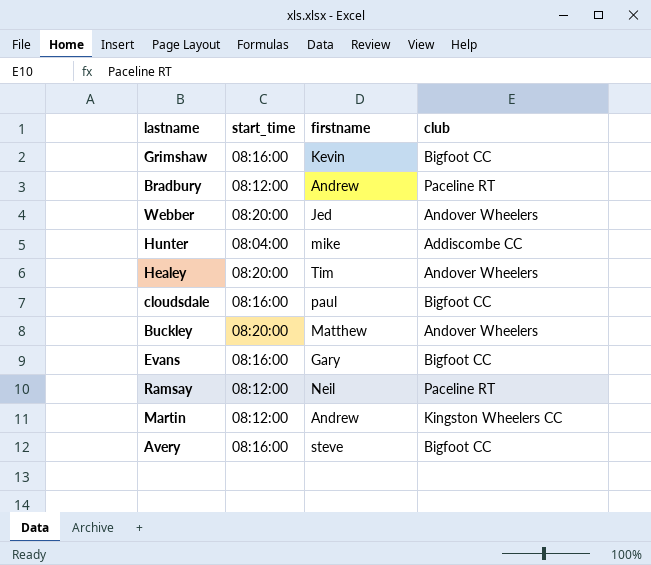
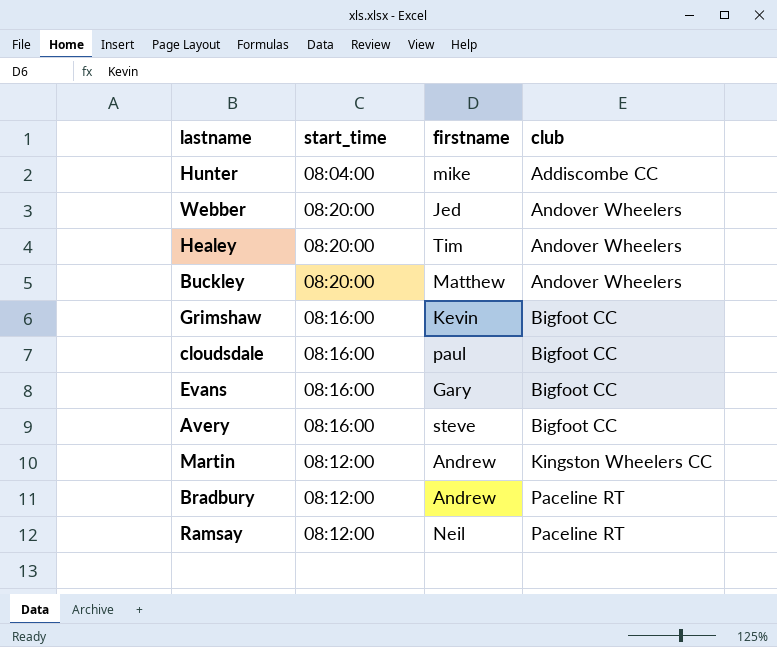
row order: none -> club ascending

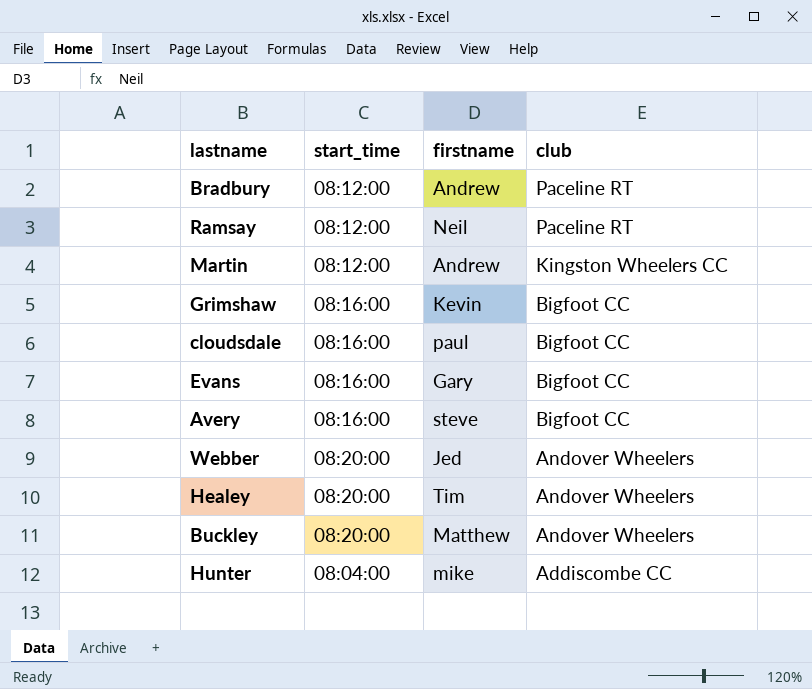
row order: club ascending -> club descending

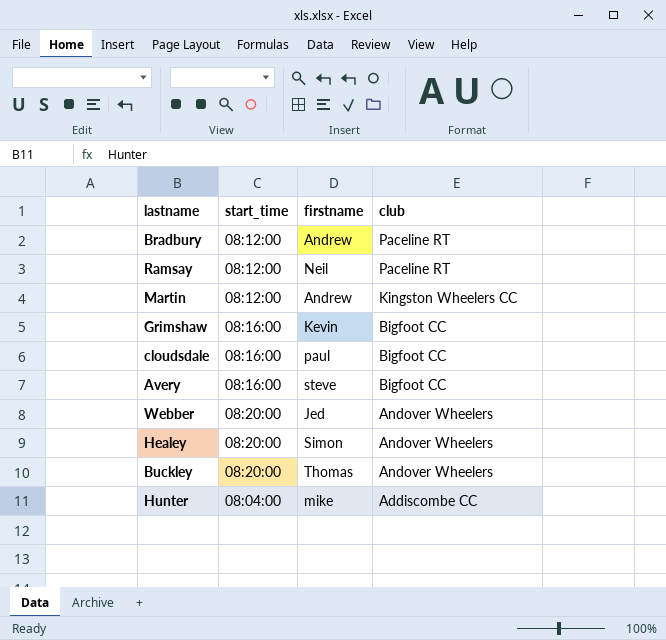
row Evans: 08:16:00 | Gary | Bigfoot CC -> none
Healey | firstname: Tim -> Simon
Buckley | firstname: Matthew -> Thomas

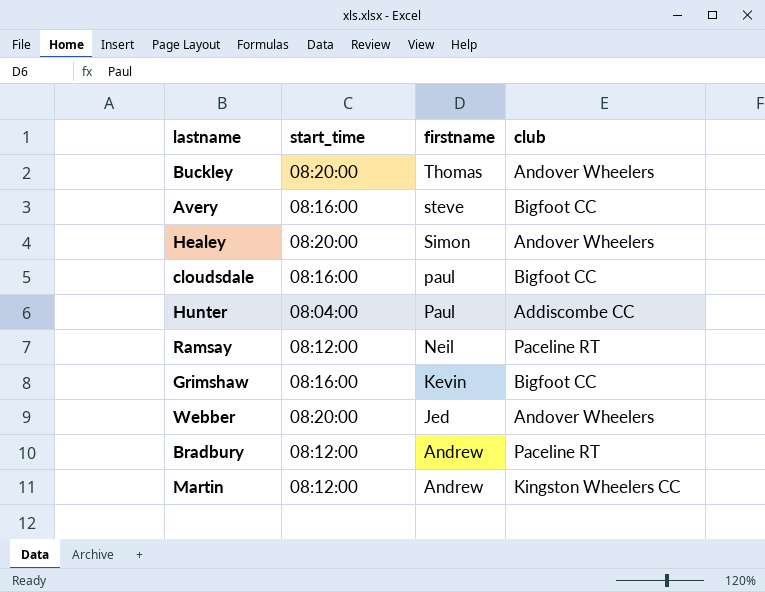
row order: club descending -> firstname descending
Hunter | firstname: mike -> Paul

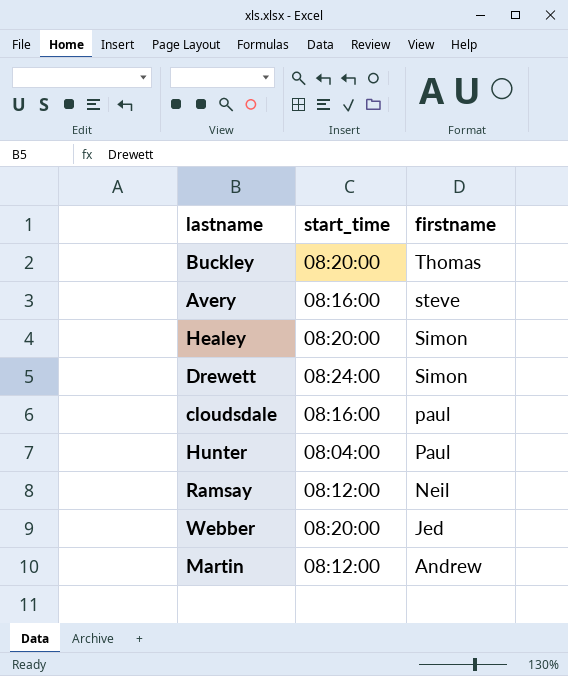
column club | position: 4 -> none
row Grimshaw: 08:16:00 | Kevin | Bigfoot CC -> none
row Bradbury: 08:12:00 | Andrew | Paceline RT -> none
row Drewett: none -> 08:24:00 | Simon

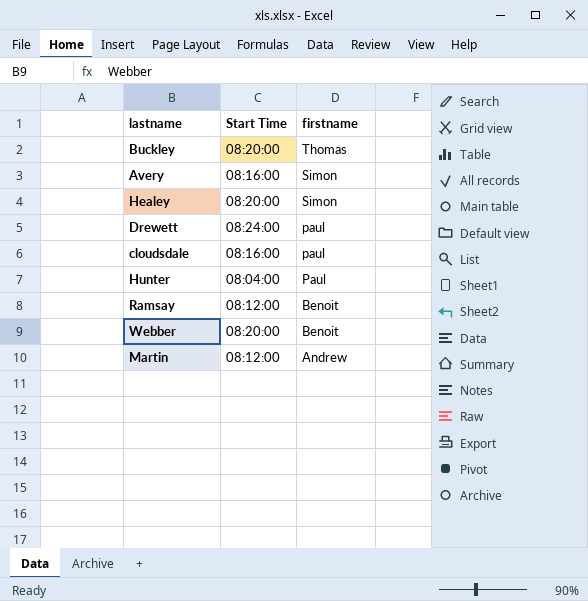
column name: start_time -> Start Time
Avery | firstname: steve -> Simon
Drewett | firstname: Simon -> paul
Ramsay | firstname: Neil -> Benoit
Webber | firstname: Jed -> Benoit

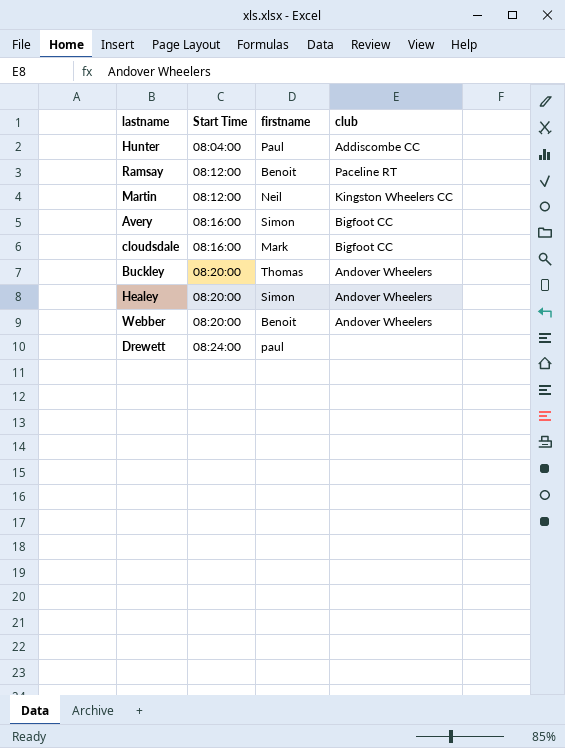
row order: firstname descending -> Start Time ascending
column club | position: none -> 4
Martin | firstname: Andrew -> Neil
cloudsdale | firstname: paul -> Mark

